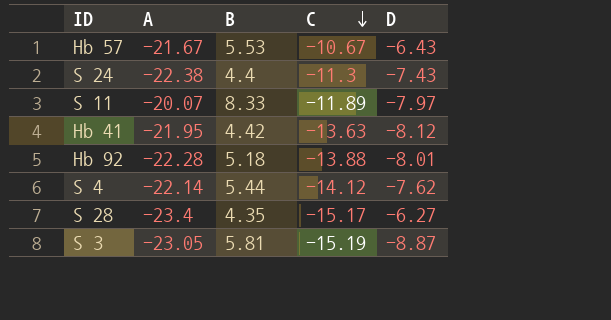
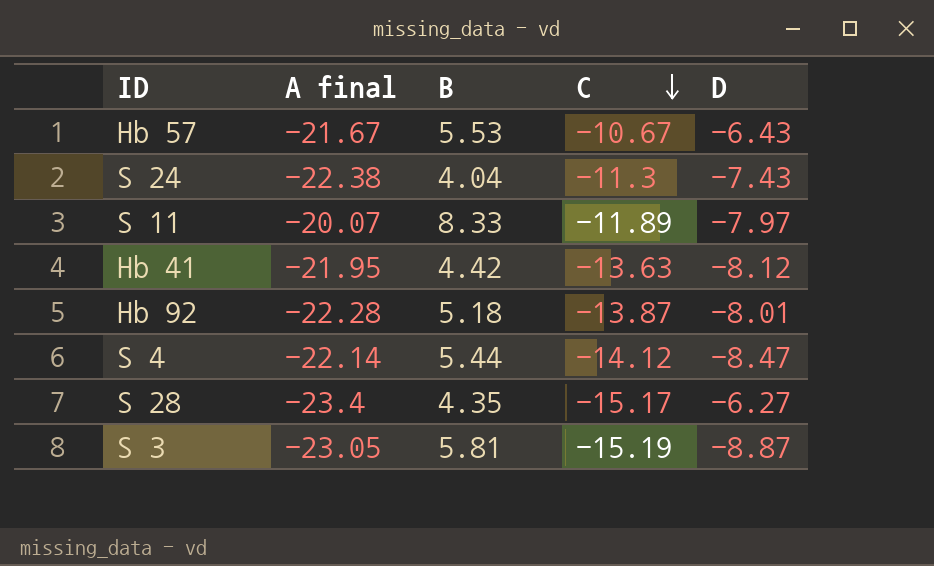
column name: A -> A final
S 24 | B: 4.4 -> 4.04
Hb 92 | C: -13.88 -> -13.87
S 4 | D: -7.62 -> -8.47

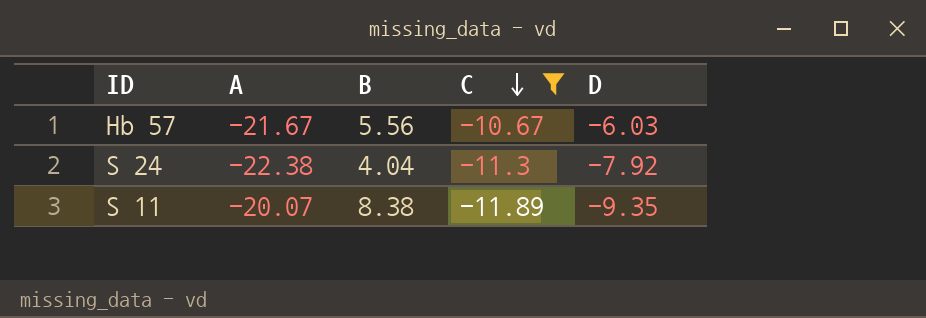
filter: none -> C >= -11.89
column name: A final -> A
Hb 57 | B: 5.53 -> 5.56
Hb 57 | D: -6.43 -> -6.03
S 24 | D: -7.43 -> -7.92
S 11 | B: 8.33 -> 8.38
S 11 | D: -7.97 -> -9.35

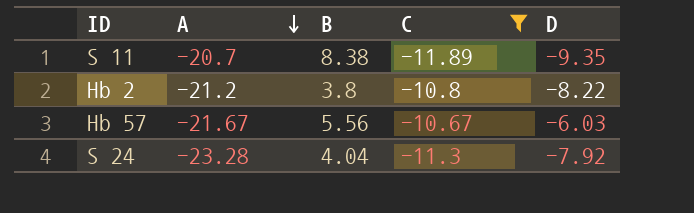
row order: C descending -> A descending
S 11 | A: -20.07 -> -20.7
row Hb 2: none -> -21.2 | 3.8 | -10.8 | -8.22
S 24 | A: -22.38 -> -23.28

